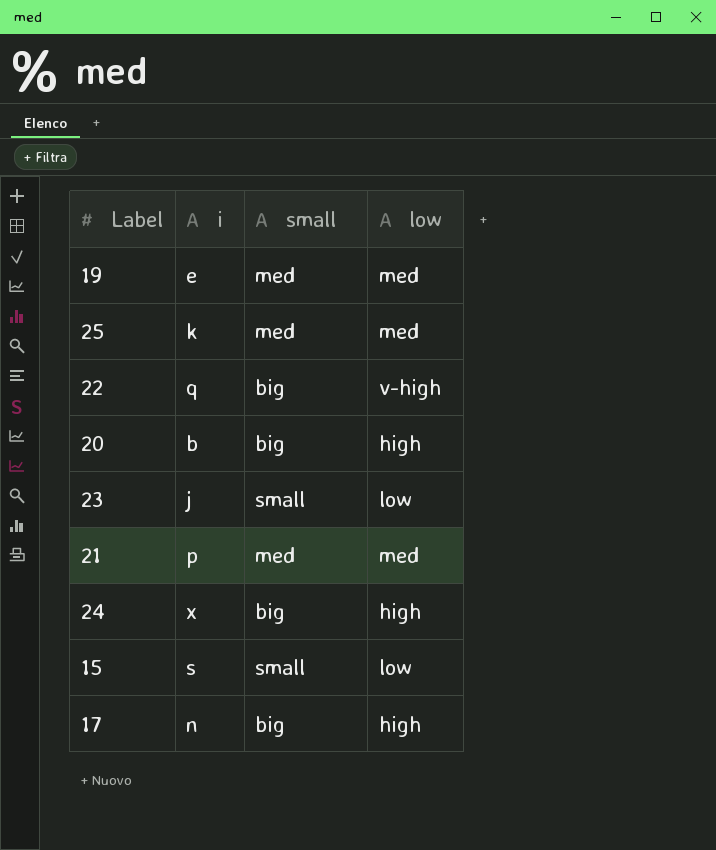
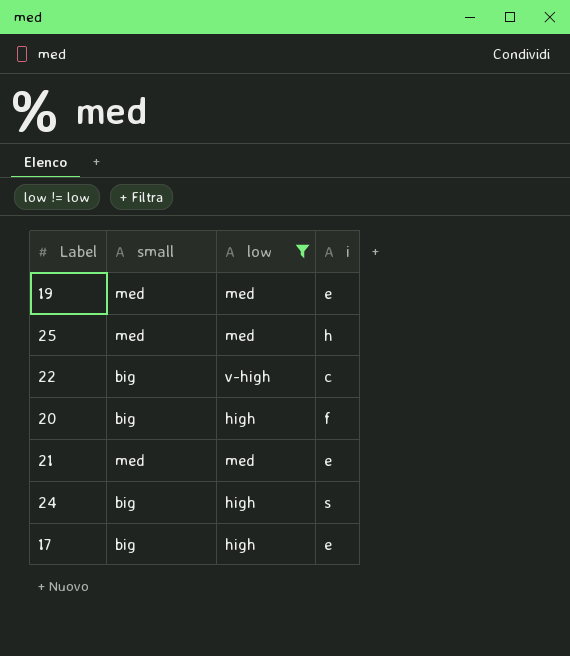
filter: none -> low != low
column i | position: 2 -> 4
25 | i: k -> h
22 | i: q -> c
20 | i: b -> f
21 | i: p -> e
24 | i: x -> s
17 | i: n -> e

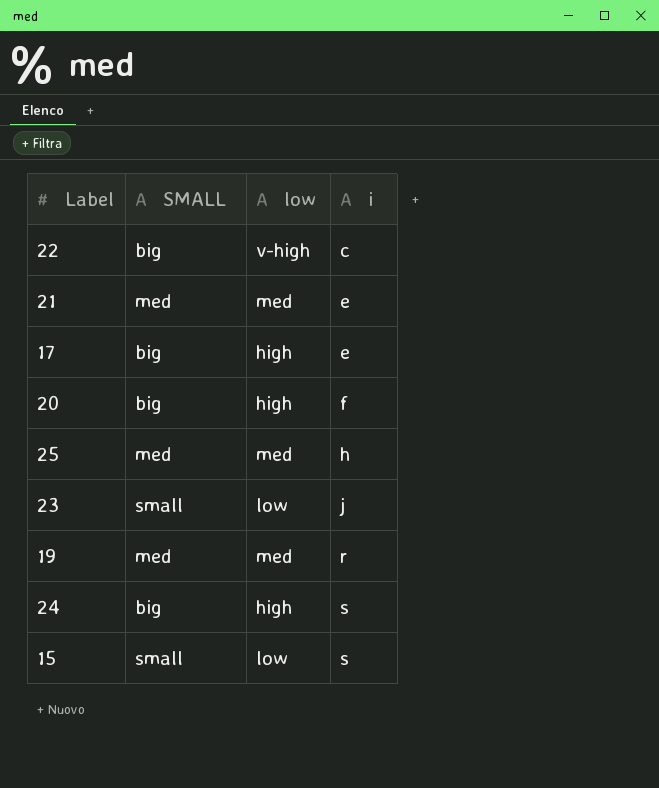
filter: low != low -> none
row order: none -> i ascending
column name: small -> SMALL
19 | i: e -> r

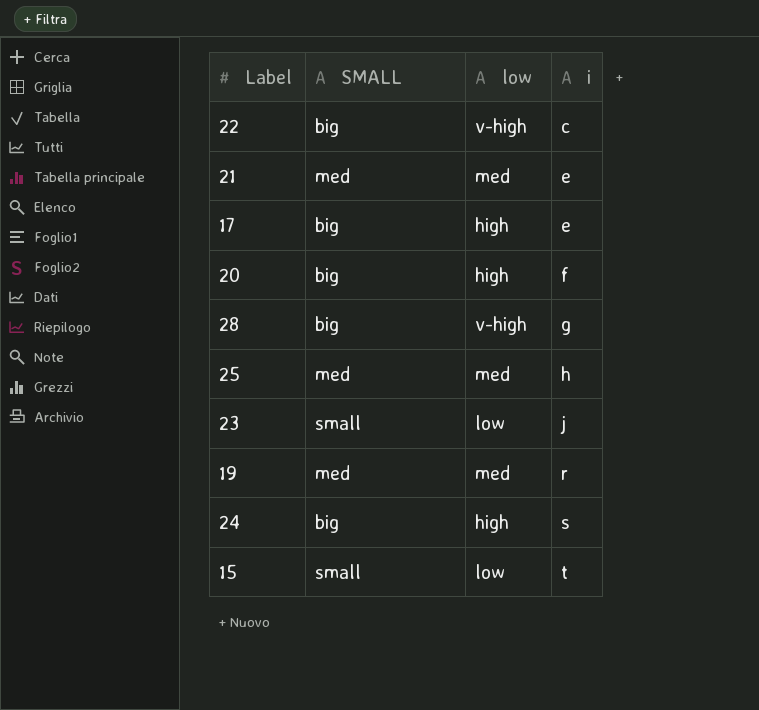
row 28: none -> big | v-high | g
15 | i: s -> t

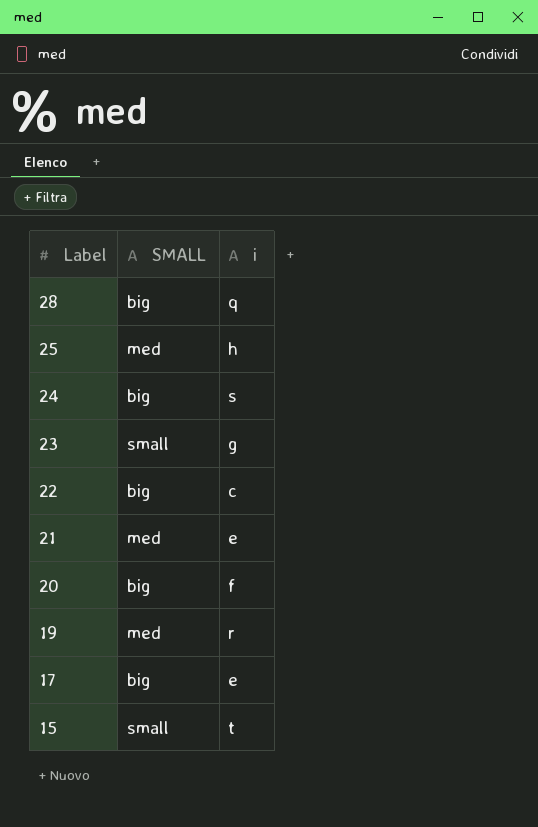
row order: i ascending -> Label descending
column low | position: 3 -> none
28 | i: g -> q
23 | i: j -> g

